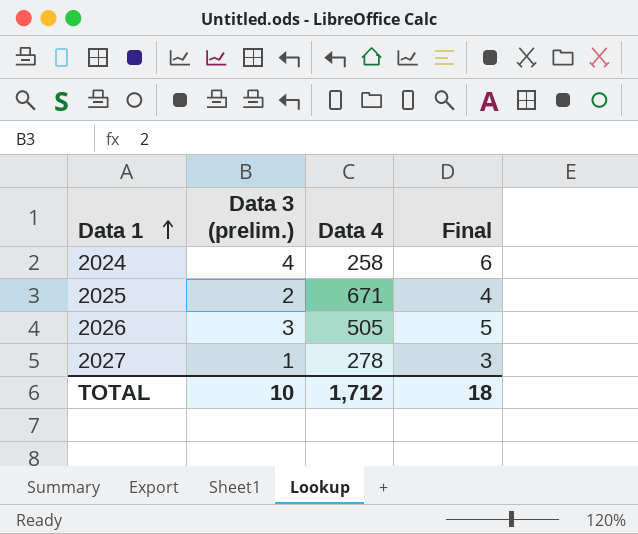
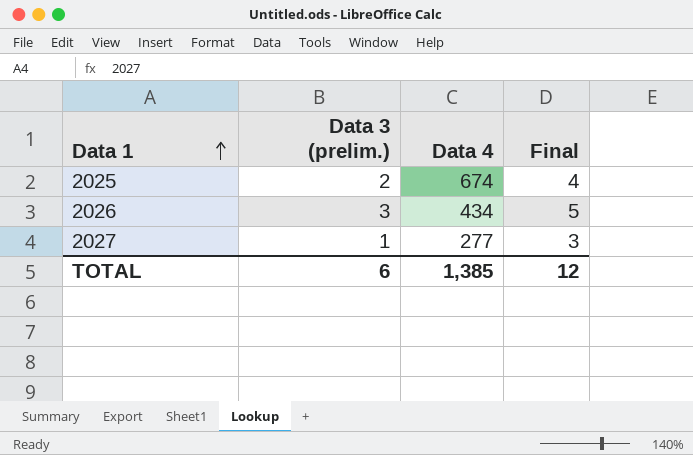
row 2024: 4 | 258 | 6 -> none
2025 | Data 4: 671 -> 674
2026 | Data 4: 505 -> 434
2027 | Data 4: 278 -> 277
TOTAL | Data 3 (prelim.): 10 -> 6
TOTAL | Data 4: 1,712 -> 1,385
TOTAL | Final: 18 -> 12

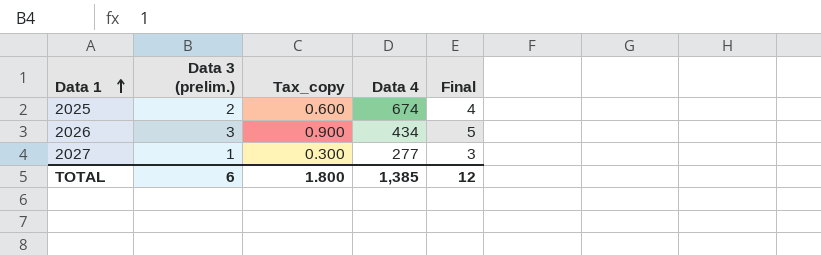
column Tax_copy | formula: none -> [Data 3 (prelim.)] * 0.3

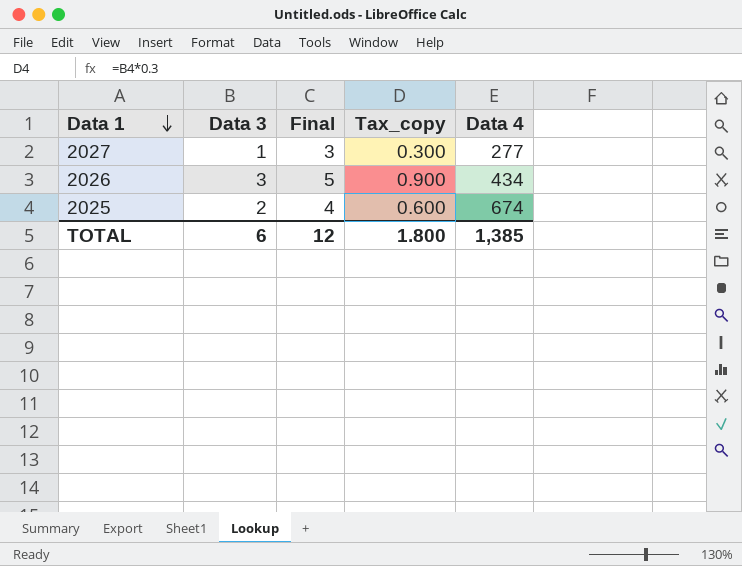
row order: Data 1 ascending -> Data 1 descending
column name: Data 3 (prelim.) -> Data 3
column Final | position: 5 -> 3

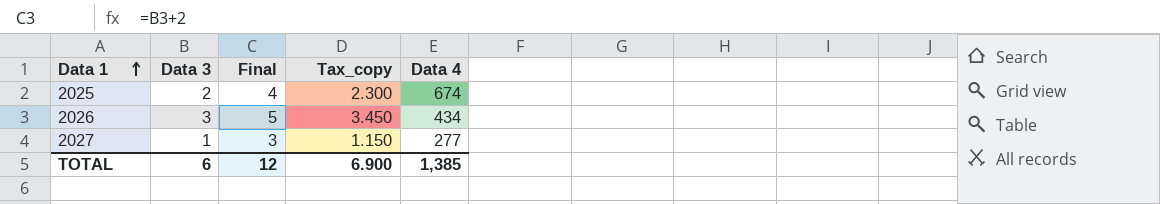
row order: Data 1 descending -> Data 1 ascending
column Tax_copy | formula: [Data 3] * 0.3 -> [Data 3] * 1.15
TOTAL | Tax_copy: 1.800 -> 6.900

